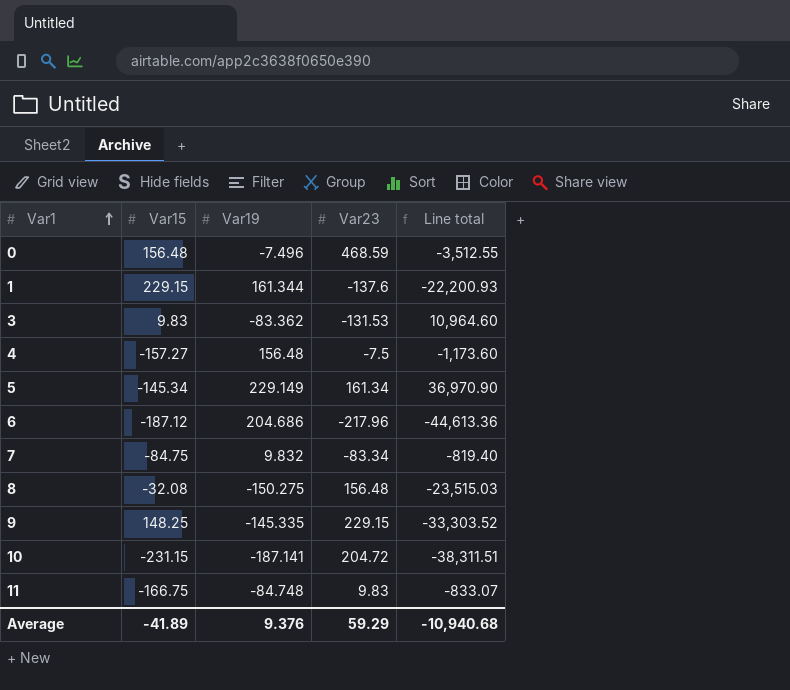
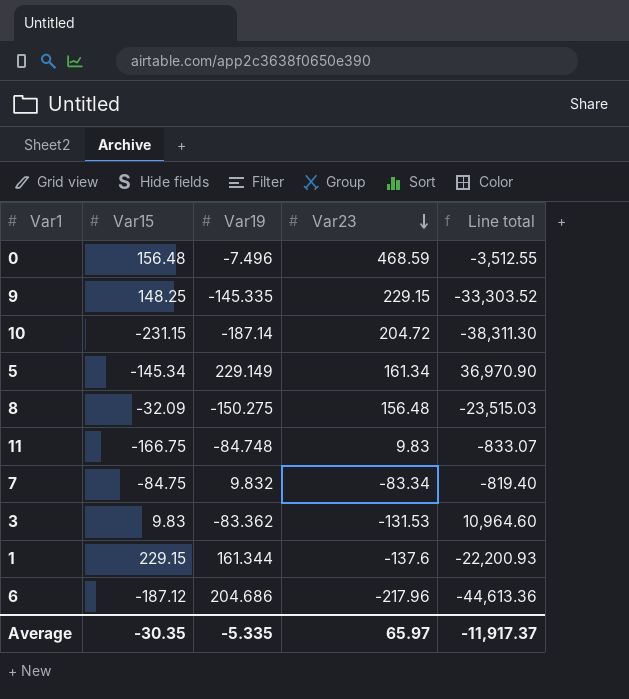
row order: Var1 ascending -> Var23 descending
row 4: -157.27 | 156.48 | -7.5 | -1,173.60 -> none
10 | Var19: -187.141 -> -187.14
10 | Line total: -38,311.51 -> -38,311.30
8 | Var15: -32.08 -> -32.09
Average | Var15: -41.89 -> -30.35
Average | Var19: 9.376 -> -5.335
Average | Var23: 59.29 -> 65.97
Average | Line total: -10,940.68 -> -11,917.37

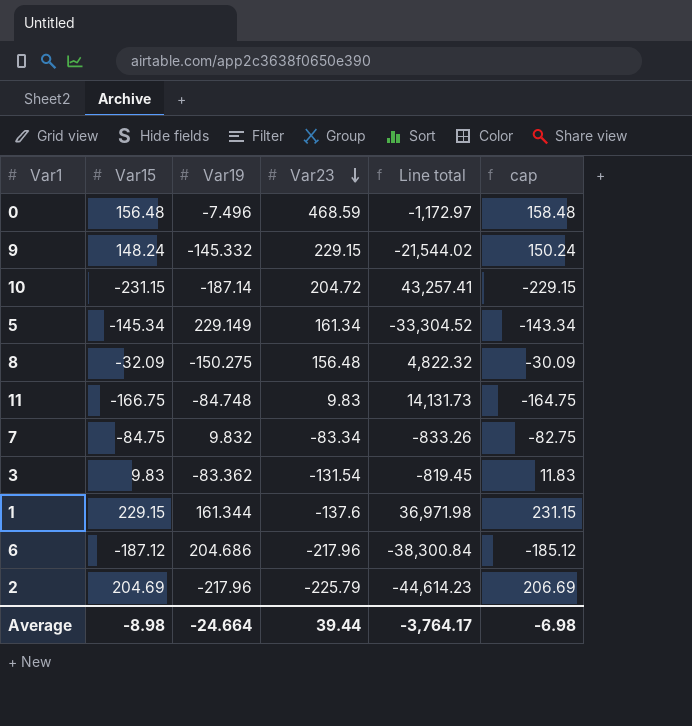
column Line total | formula: [Var19] * [Var23] -> [Var15] * [Var19]
column cap | formula: none -> [Var15] + 2
9 | Var15: 148.25 -> 148.24
9 | Var19: -145.335 -> -145.332
3 | Var23: -131.53 -> -131.54
row 2: none -> 204.69 | -217.96 | -225.79 | -44,614.23 | 206.69
Average | Var15: -30.35 -> -8.98
Average | Var19: -5.335 -> -24.664
Average | Var23: 65.97 -> 39.44
Average | Line total: -11,917.37 -> -3,764.17

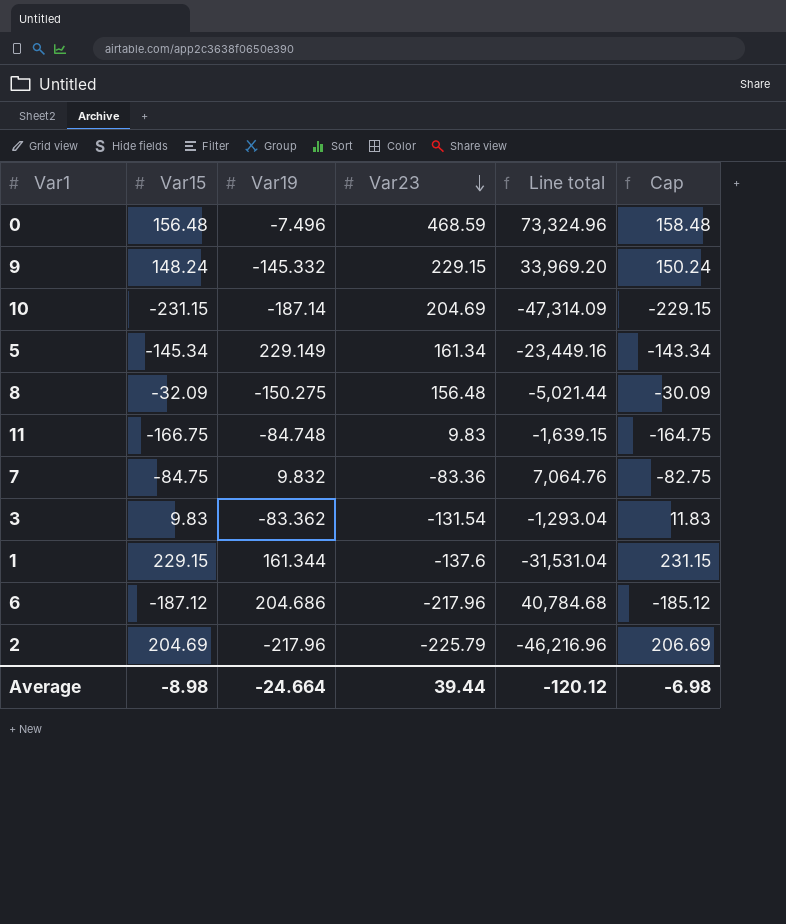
column Line total | formula: [Var15] * [Var19] -> [Var15] * [Var23]
column name: cap -> Cap
10 | Var23: 204.72 -> 204.69
7 | Var23: -83.34 -> -83.36
Average | Line total: -3,764.17 -> -120.12

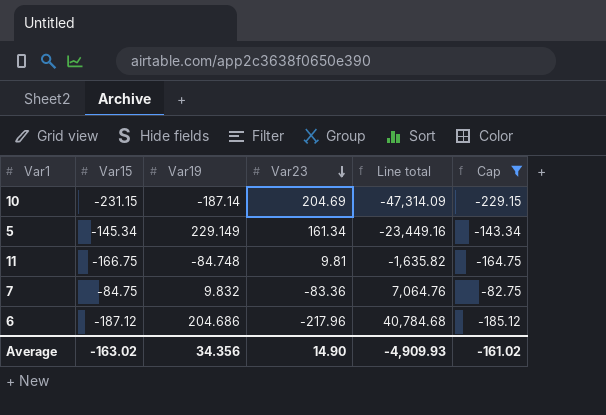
filter: none -> Cap <= -82.75
11 | Var23: 9.83 -> 9.81
11 | Line total: -1,639.15 -> -1,635.82
Average | Var15: -8.98 -> -163.02
Average | Var19: -24.664 -> 34.356
Average | Var23: 39.44 -> 14.90
Average | Line total: -120.12 -> -4,909.93
Average | Cap: -6.98 -> -161.02

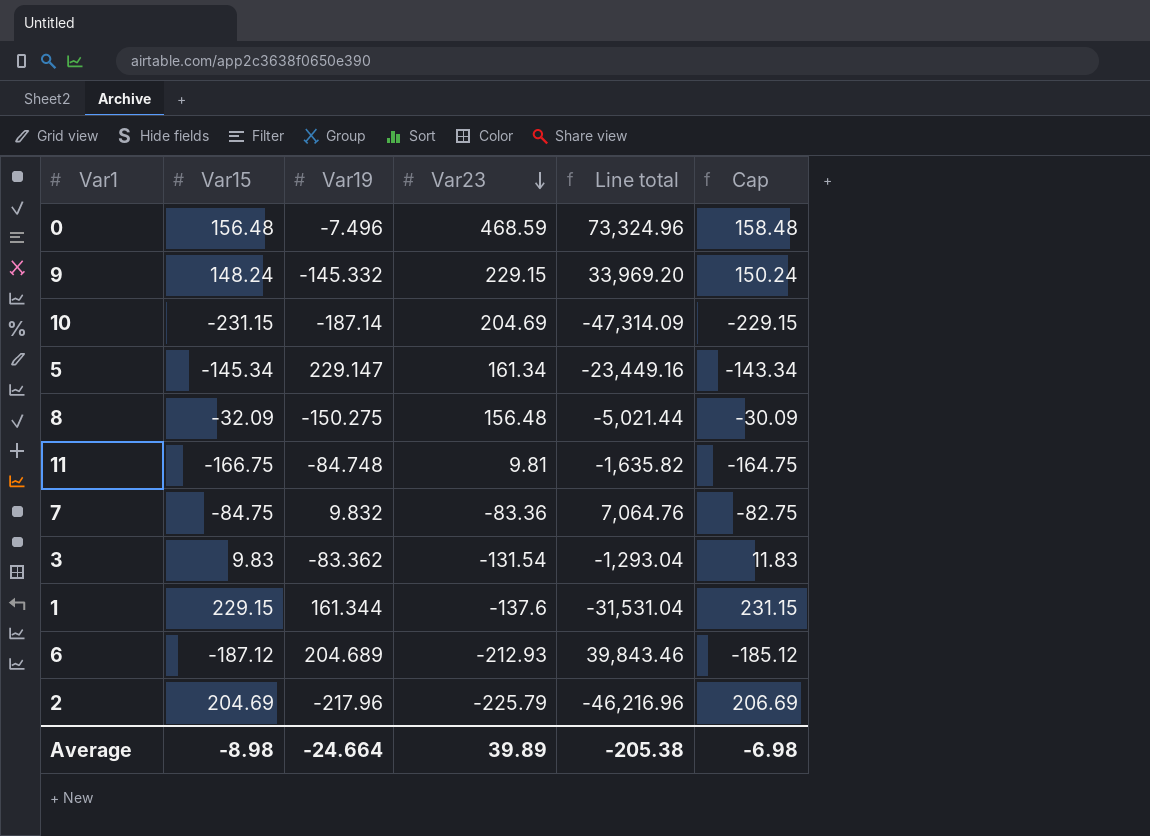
filter: Cap <= -82.75 -> none
5 | Var19: 229.149 -> 229.147
6 | Var19: 204.686 -> 204.689
6 | Var23: -217.96 -> -212.93
6 | Line total: 40,784.68 -> 39,843.46
Average | Var15: -163.02 -> -8.98
Average | Var19: 34.356 -> -24.664
Average | Var23: 14.90 -> 39.89
Average | Line total: -4,909.93 -> -205.38
Average | Cap: -161.02 -> -6.98

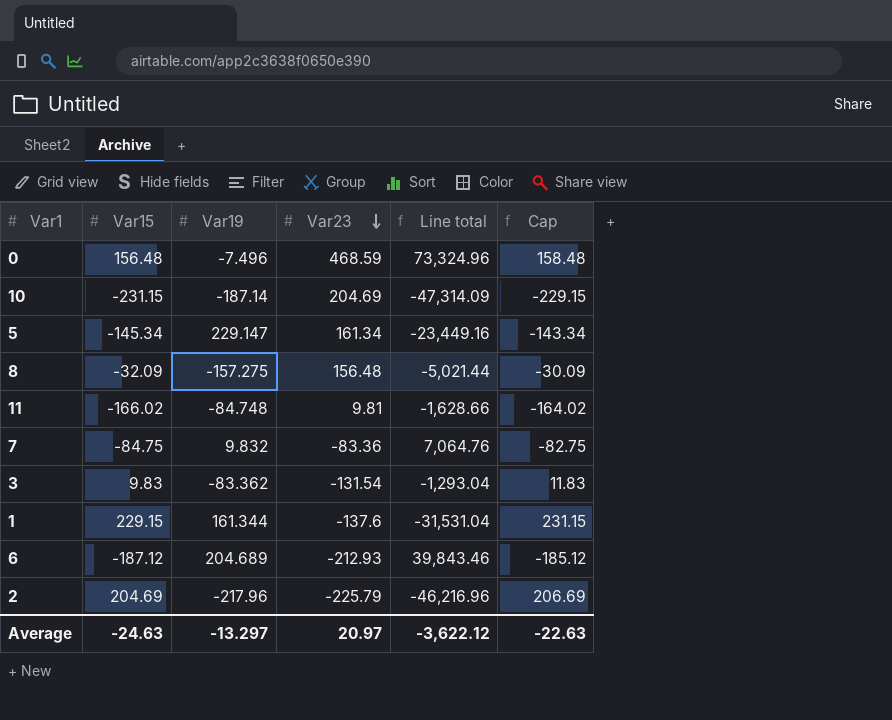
row 9: 148.24 | -145.332 | 229.15 | 33,969.20 | 150.24 -> none
8 | Var19: -150.275 -> -157.275
11 | Var15: -166.75 -> -166.02
11 | Line total: -1,635.82 -> -1,628.66
11 | Cap: -164.75 -> -164.02
Average | Var15: -8.98 -> -24.63
Average | Var19: -24.664 -> -13.297
Average | Var23: 39.89 -> 20.97
Average | Line total: -205.38 -> -3,622.12
Average | Cap: -6.98 -> -22.63

